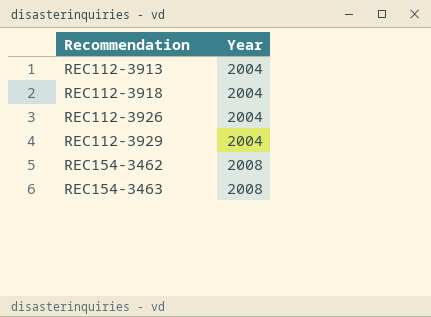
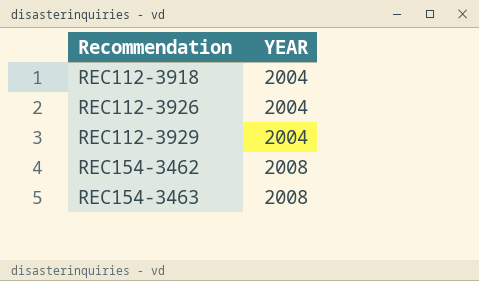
column name: Year -> YEAR
row REC112-3913: 2004 -> none

